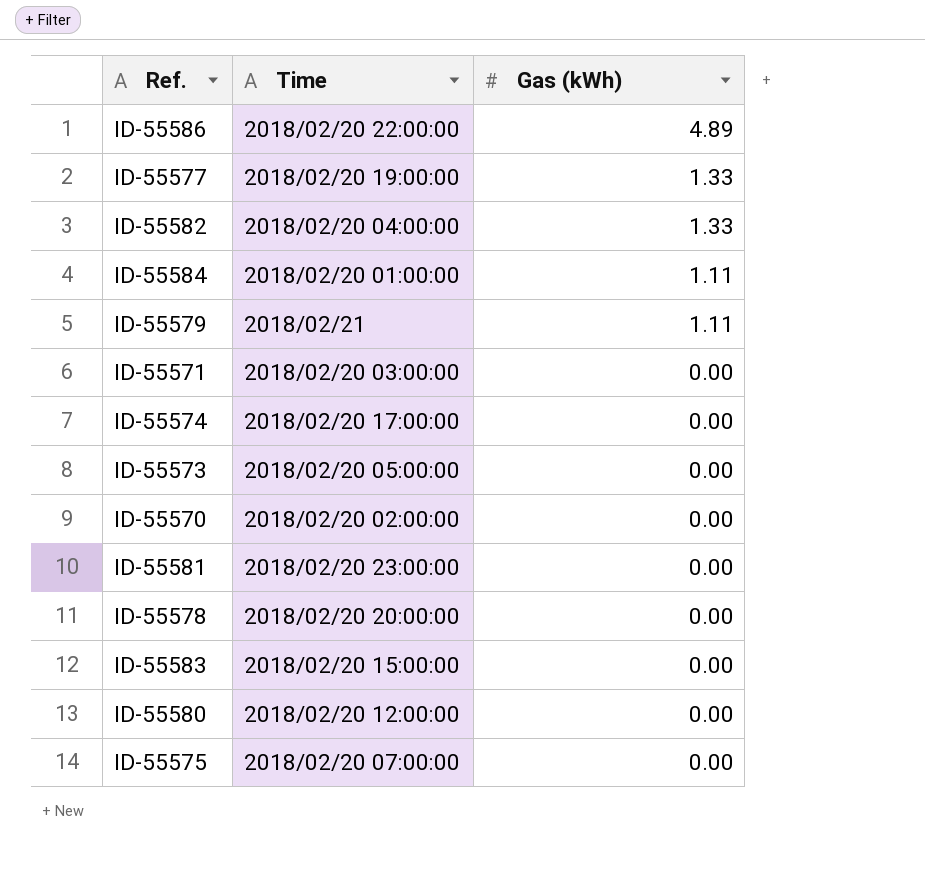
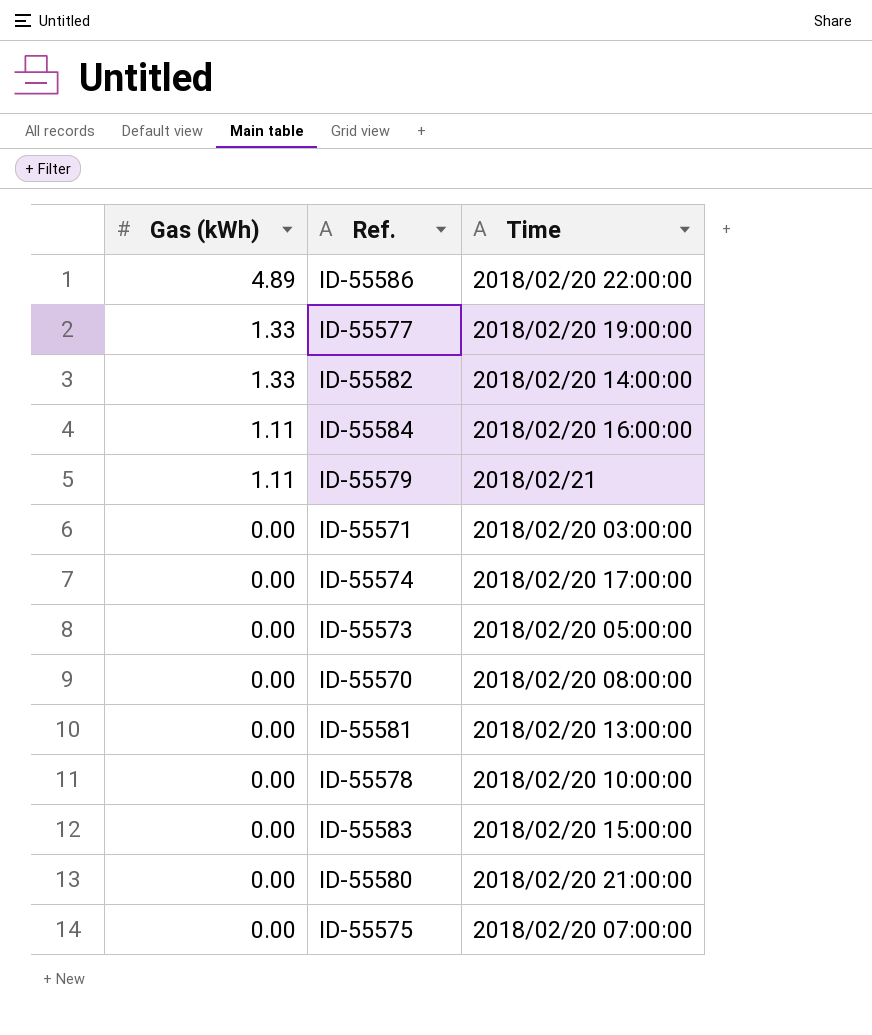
column Gas (kWh) | position: 3 -> 1
ID-55582 | Time: 2018/02/20 04:00:00 -> 2018/02/20 14:00:00
ID-55584 | Time: 2018/02/20 01:00:00 -> 2018/02/20 16:00:00
ID-55570 | Time: 2018/02/20 02:00:00 -> 2018/02/20 08:00:00
ID-55581 | Time: 2018/02/20 23:00:00 -> 2018/02/20 13:00:00
ID-55578 | Time: 2018/02/20 20:00:00 -> 2018/02/20 10:00:00
ID-55580 | Time: 2018/02/20 12:00:00 -> 2018/02/20 21:00:00

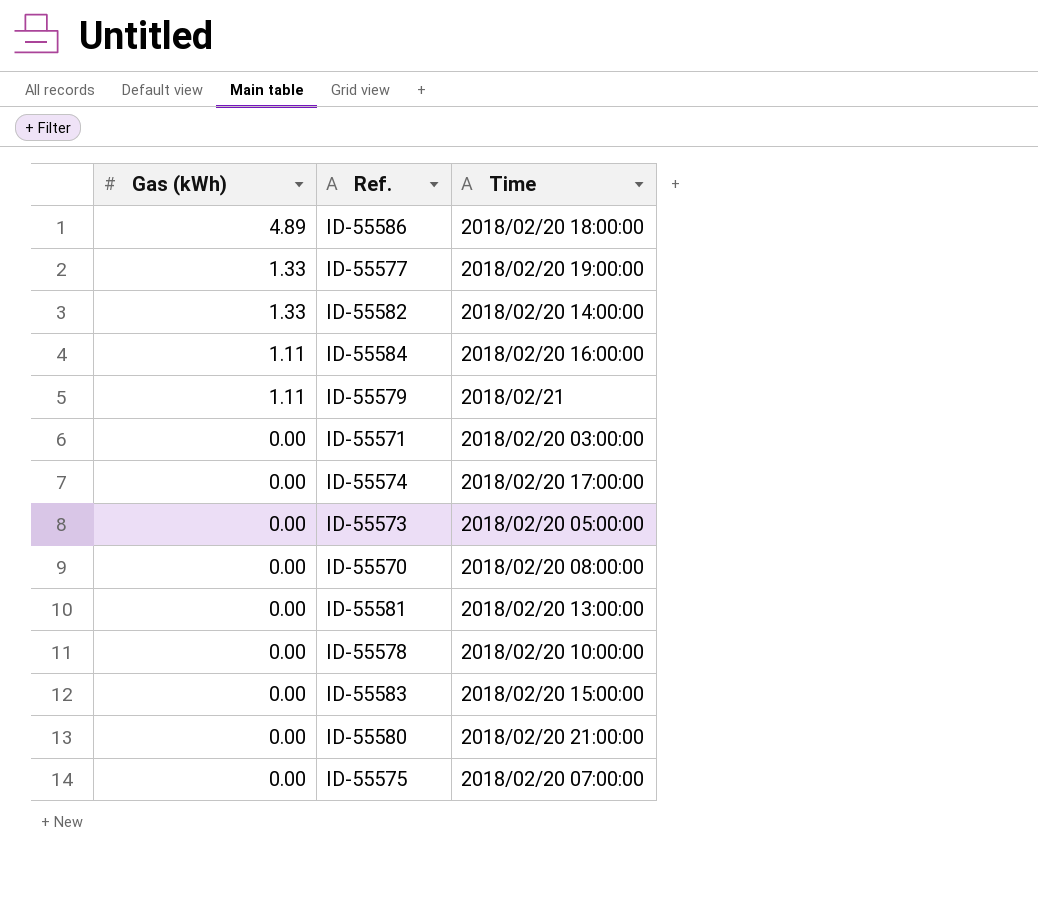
ID-55586 | Time: 2018/02/20 22:00:00 -> 2018/02/20 18:00:00

